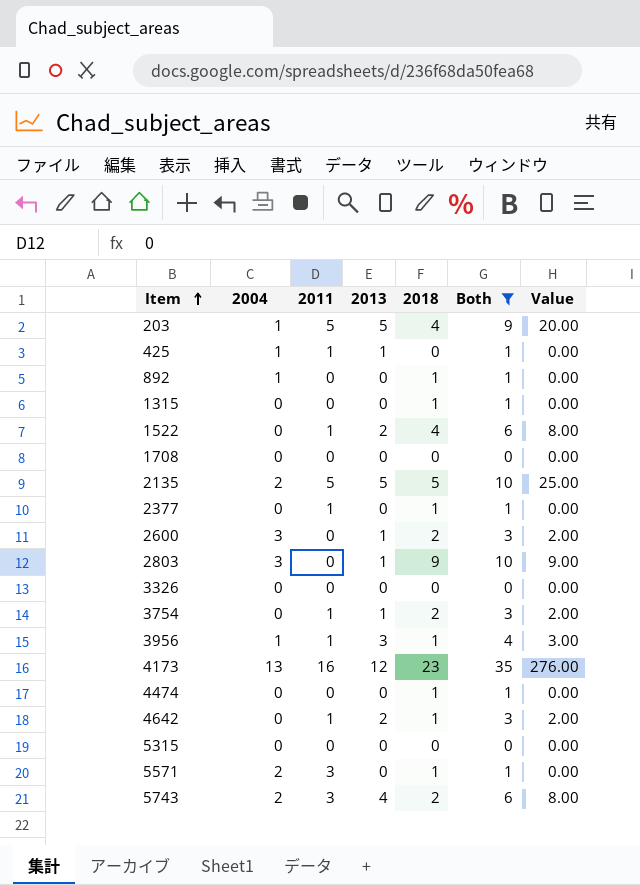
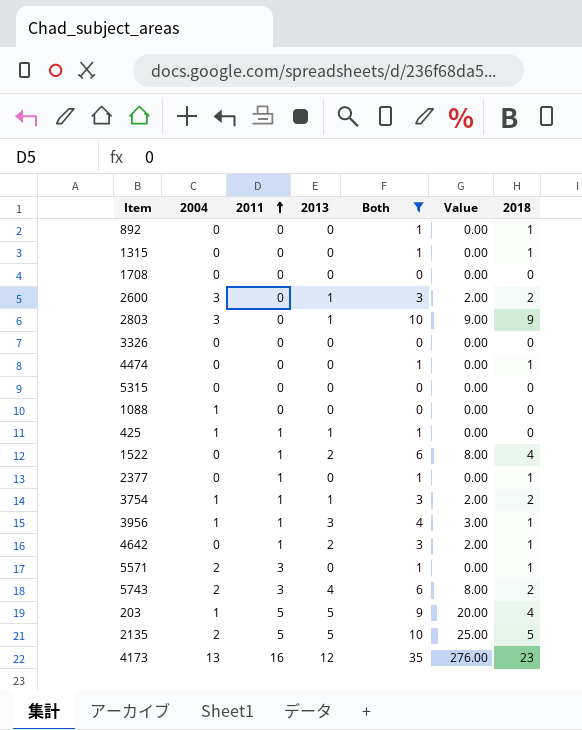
row order: Item ascending -> 2011 ascending
column 2018 | position: 5 -> 7
892 | 2004: 1 -> 0
row 1088: none -> 1 | 0 | 0 | 0 | 0.00 | 0
3754 | 2004: 0 -> 1

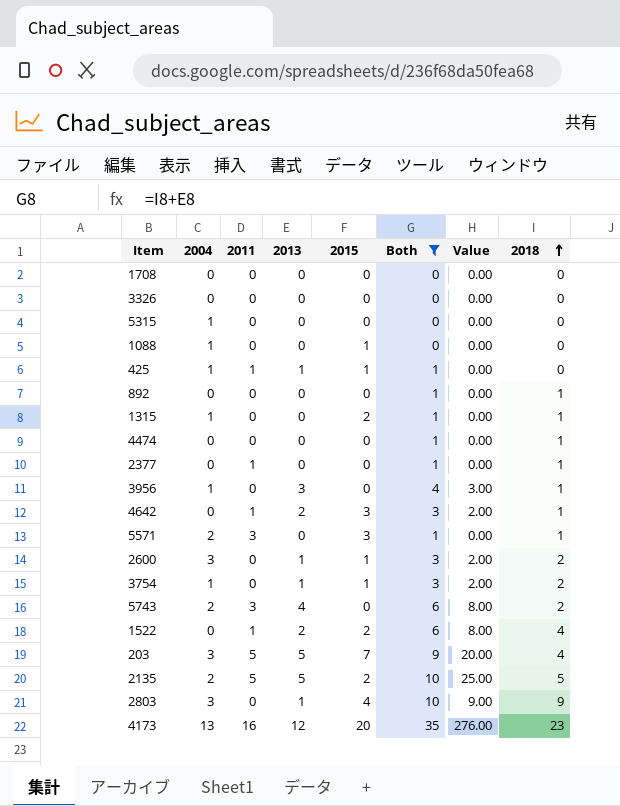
row order: 2011 ascending -> 2018 ascending
column 2015 | position: none -> 5
5315 | 2004: 0 -> 1
1315 | 2004: 0 -> 1
3956 | 2011: 1 -> 0
3754 | 2011: 1 -> 0
203 | 2004: 1 -> 3

